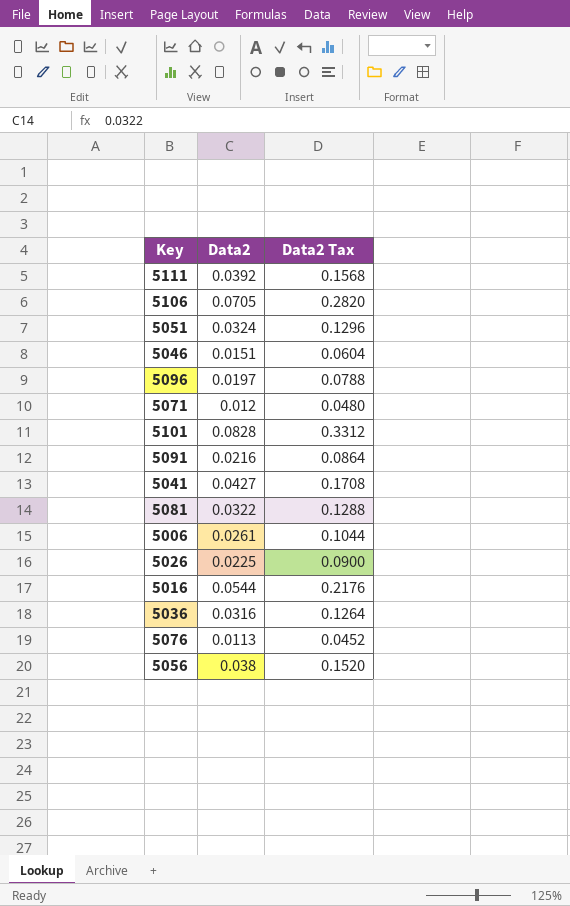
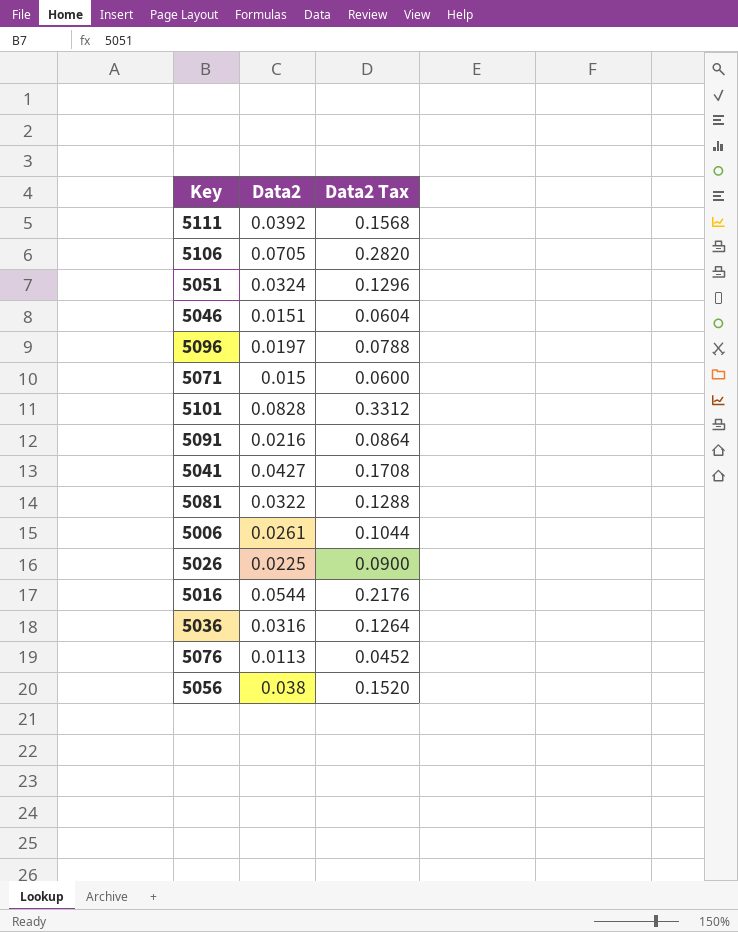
5071 | Data2: 0.012 -> 0.015
5071 | Data2 Tax: 0.0480 -> 0.0600

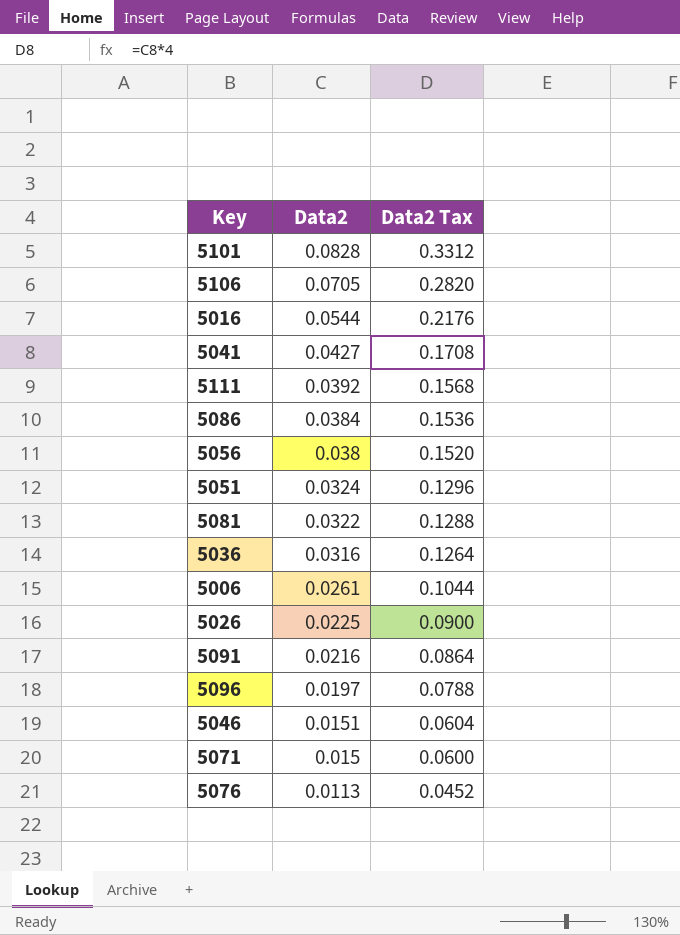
row order: none -> Data2 descending
row 5086: none -> 0.0384 | 0.1536

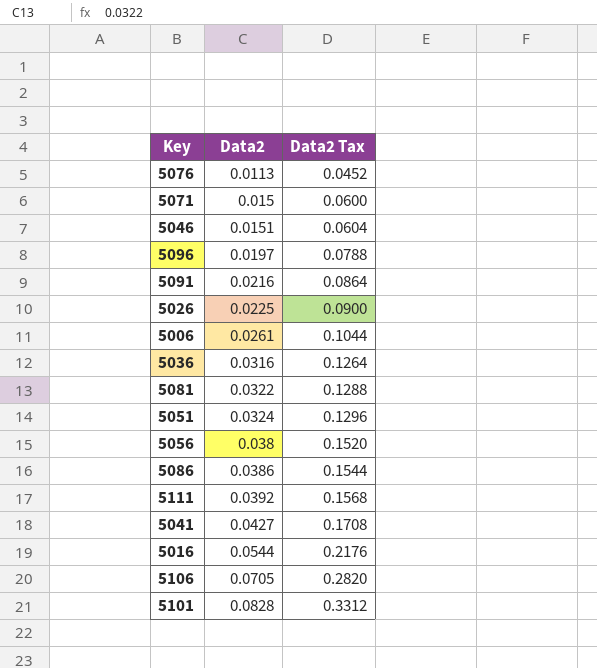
row order: Data2 descending -> Data2 ascending
5086 | Data2: 0.0384 -> 0.0386
5086 | Data2 Tax: 0.1536 -> 0.1544

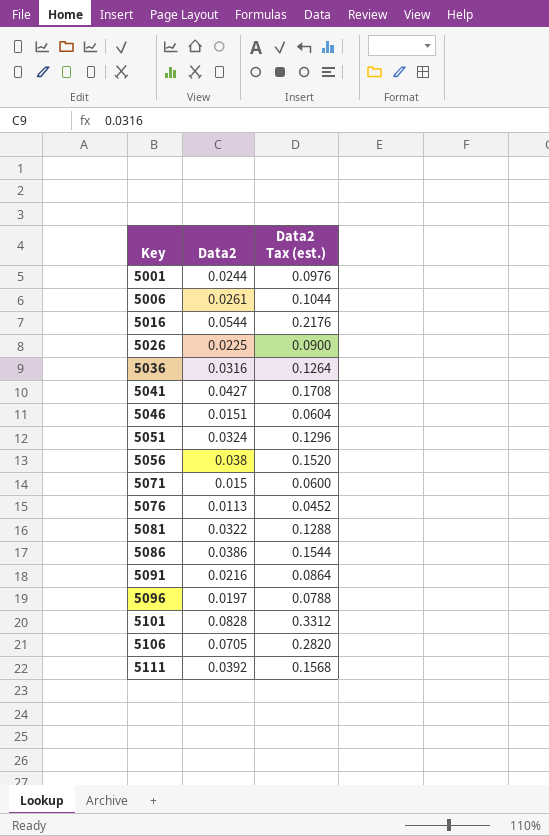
row order: Data2 ascending -> Key ascending
column name: Data2 Tax -> Data2 Tax (est.)
row 5001: none -> 0.0244 | 0.0976

